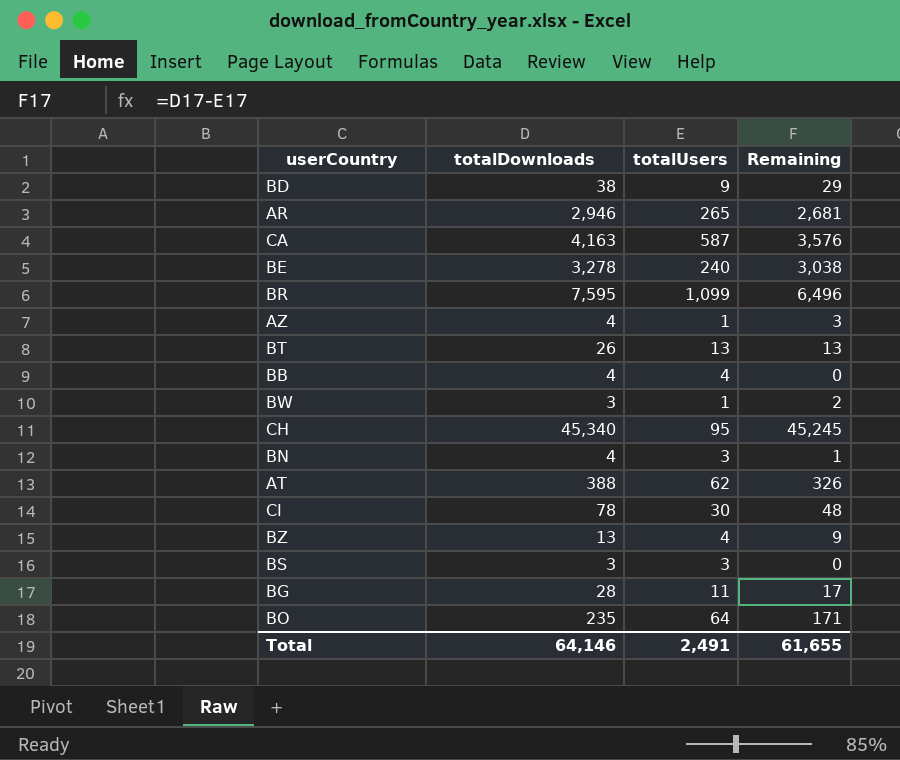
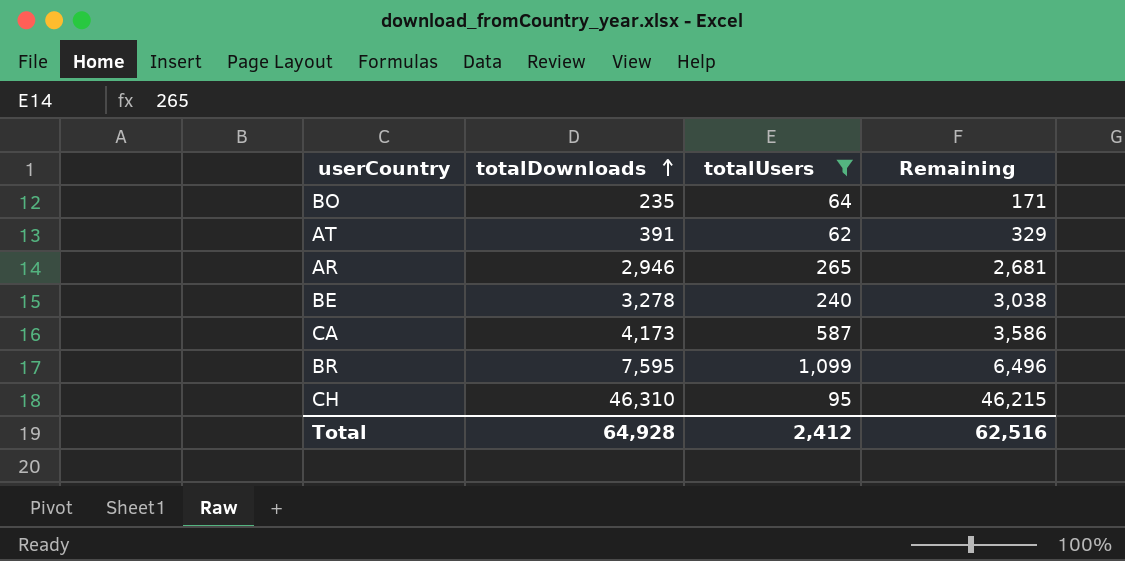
filter: none -> totalUsers >= 62
row order: none -> totalDownloads ascending
AT | totalDownloads: 388 -> 391
AT | Remaining: 326 -> 329
CA | totalDownloads: 4,163 -> 4,173
CA | Remaining: 3,576 -> 3,586
CH | totalDownloads: 45,340 -> 46,310
CH | Remaining: 45,245 -> 46,215
Total | totalDownloads: 64,146 -> 64,928
Total | totalUsers: 2,491 -> 2,412
Total | Remaining: 61,655 -> 62,516

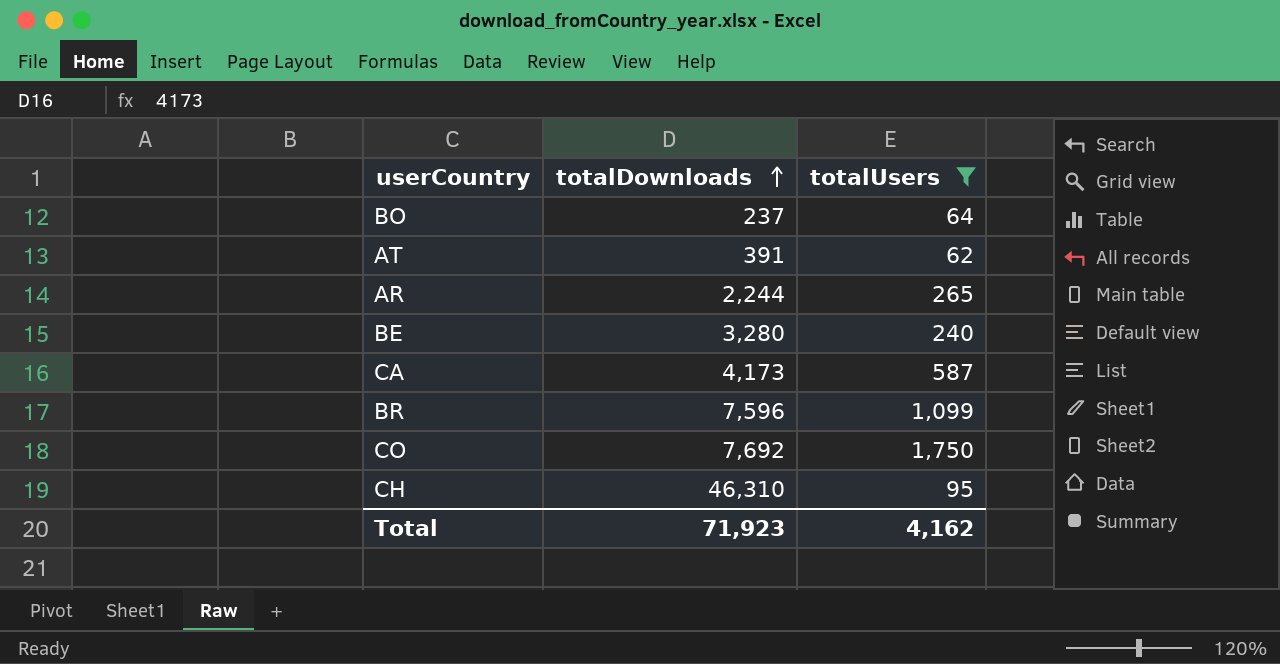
column Remaining | formula: [totalDownloads] - [totalUsers] -> none
BO | totalDownloads: 235 -> 237
AR | totalDownloads: 2,946 -> 2,244
BE | totalDownloads: 3,278 -> 3,280
BR | totalDownloads: 7,595 -> 7,596
row CO: none -> 7,692 | 1,750
Total | totalDownloads: 64,928 -> 71,923
Total | totalUsers: 2,412 -> 4,162

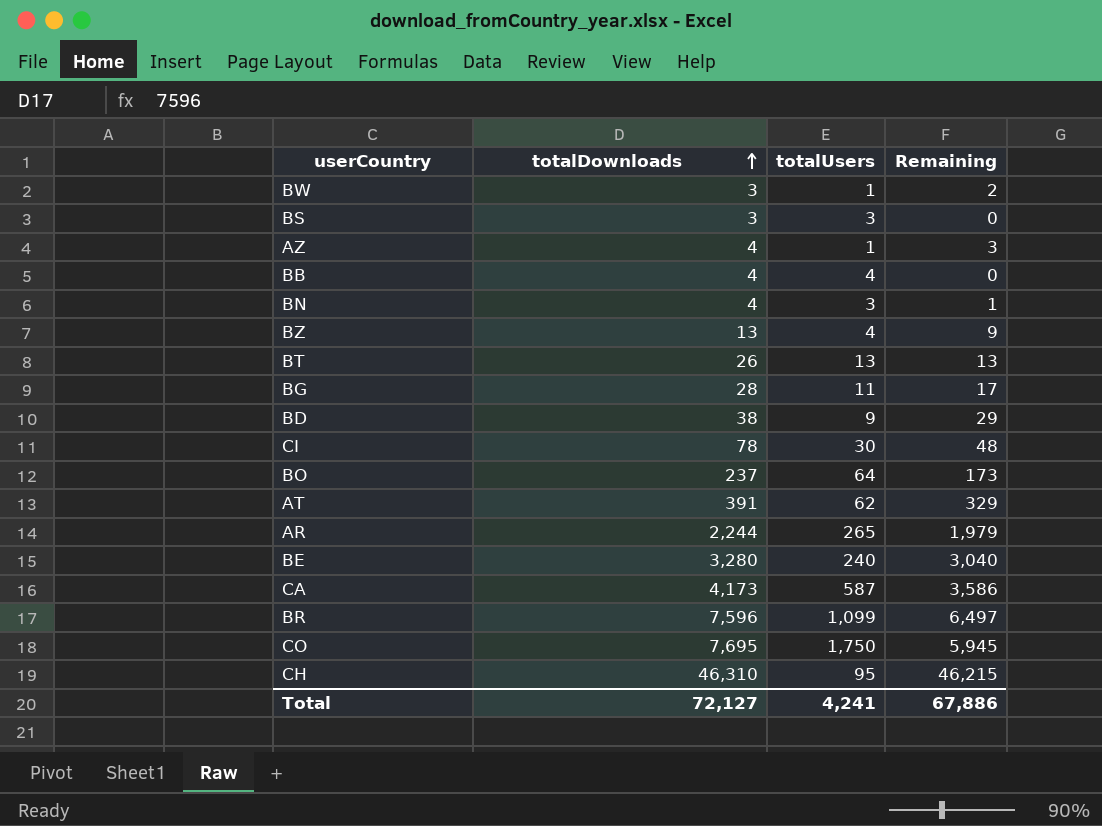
filter: totalUsers >= 62 -> none
column Remaining | formula: none -> [totalDownloads] - [totalUsers]
CO | totalDownloads: 7,692 -> 7,695
Total | totalDownloads: 71,923 -> 72,127
Total | totalUsers: 4,162 -> 4,241

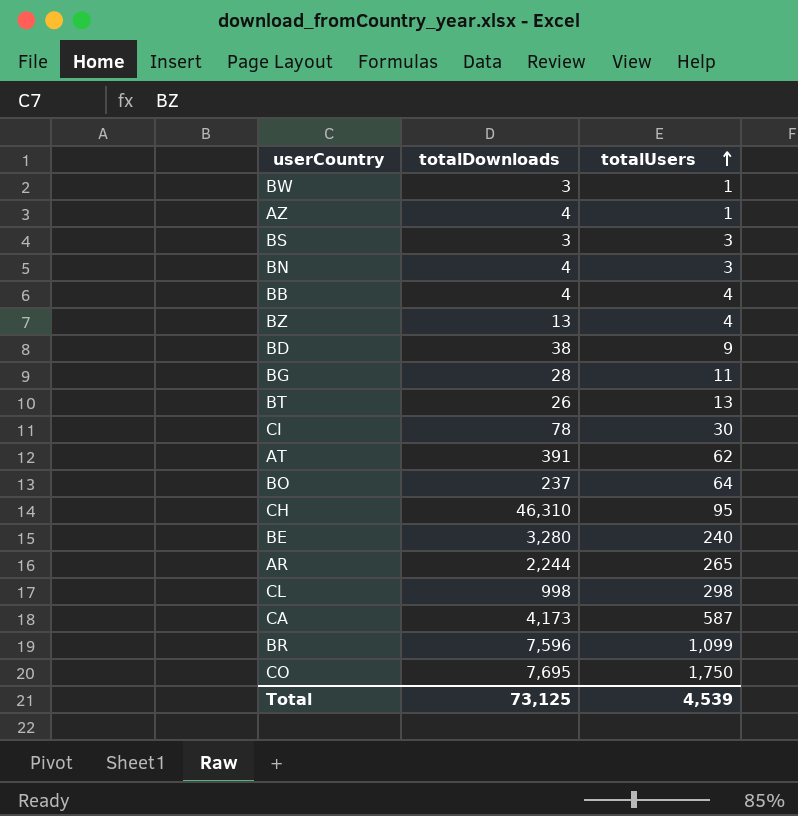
row order: totalDownloads ascending -> totalUsers ascending
column Remaining | formula: [totalDownloads] - [totalUsers] -> none
row CL: none -> 998 | 298
Total | totalDownloads: 72,127 -> 73,125
Total | totalUsers: 4,241 -> 4,539

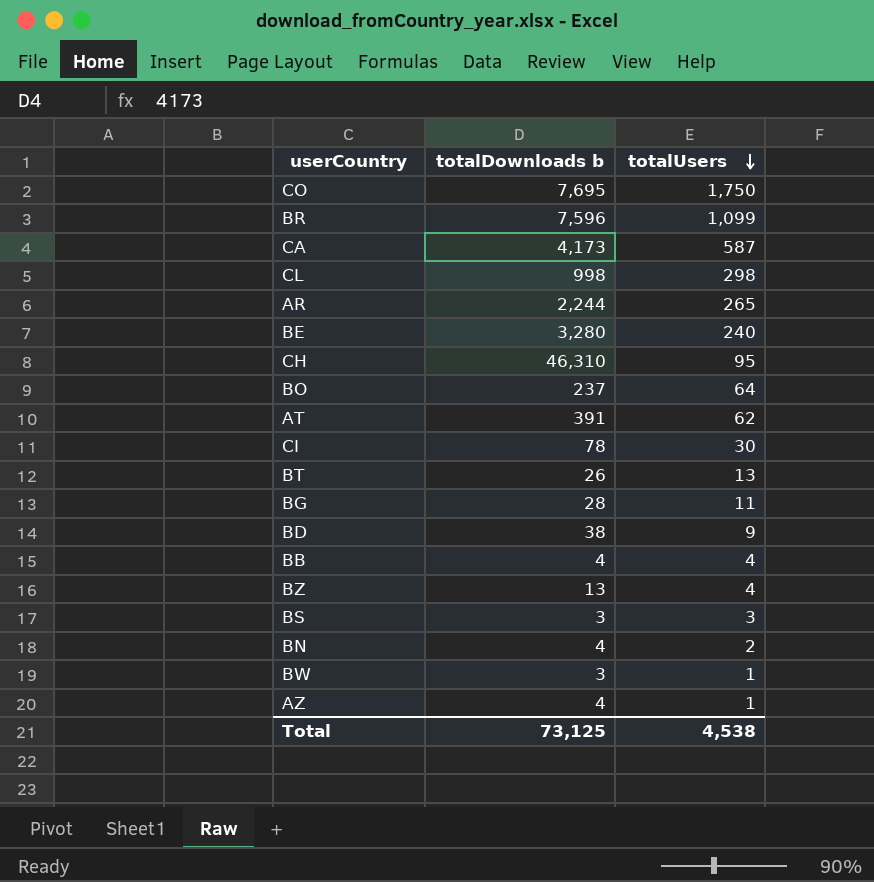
row order: totalUsers ascending -> totalUsers descending
column name: totalDownloads -> totalDownloads b
BN | totalUsers: 3 -> 2
Total | totalUsers: 4,539 -> 4,538

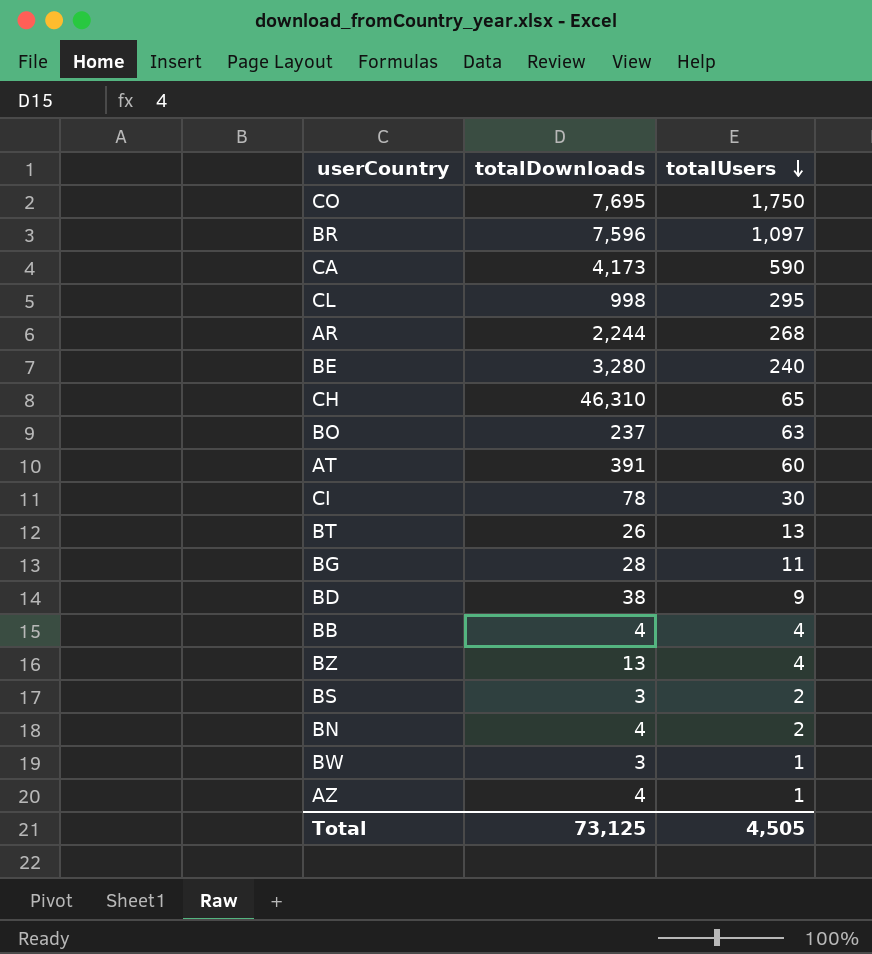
column name: totalDownloads b -> totalDownloads
BR | totalUsers: 1,099 -> 1,097
CA | totalUsers: 587 -> 590
CL | totalUsers: 298 -> 295
AR | totalUsers: 265 -> 268
CH | totalUsers: 95 -> 65
BO | totalUsers: 64 -> 63
AT | totalUsers: 62 -> 60
BS | totalUsers: 3 -> 2
Total | totalUsers: 4,538 -> 4,505

